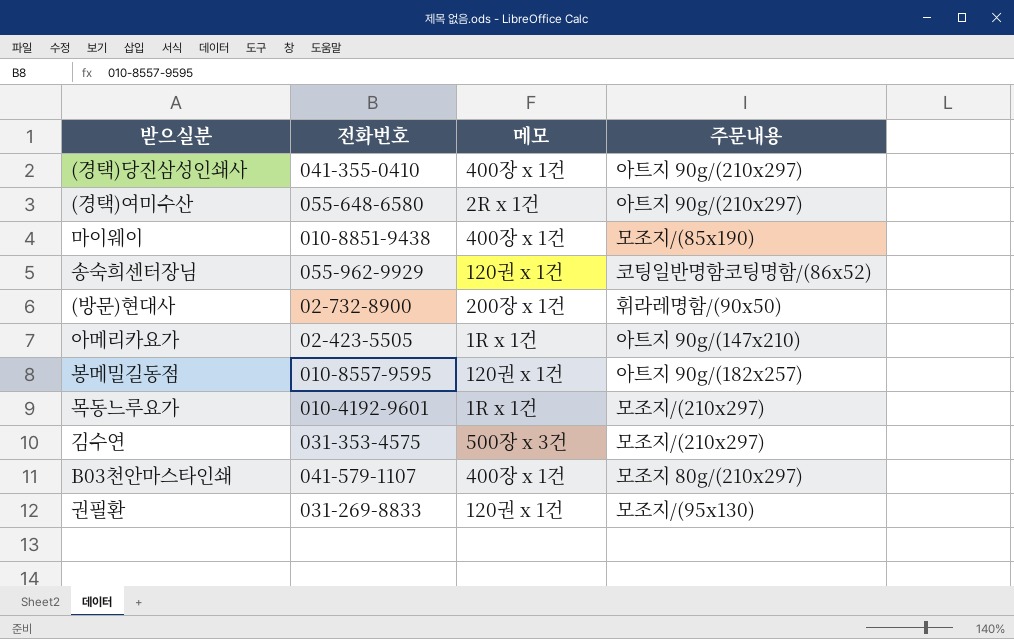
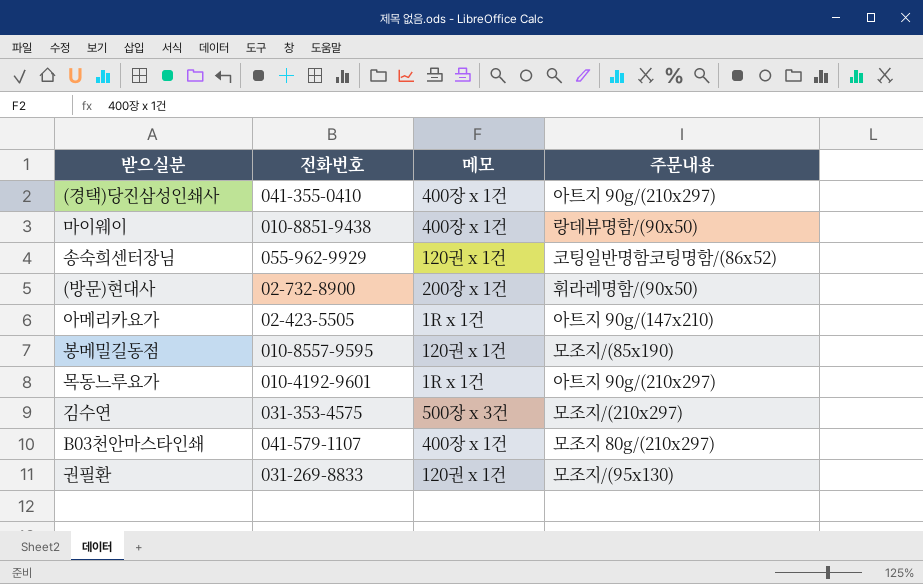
row (경택)여미수산: 055-648-6580 | 2R x 1건 | 아트지 90g/(210x297) -> none
마이웨이 | 주문내용: 모조지/(85x190) -> 랑데뷰명함/(90x50)
봉메밀길동점 | 주문내용: 아트지 90g/(182x257) -> 모조지/(85x190)
목동느루요가 | 주문내용: 모조지/(210x297) -> 아트지 90g/(210x297)

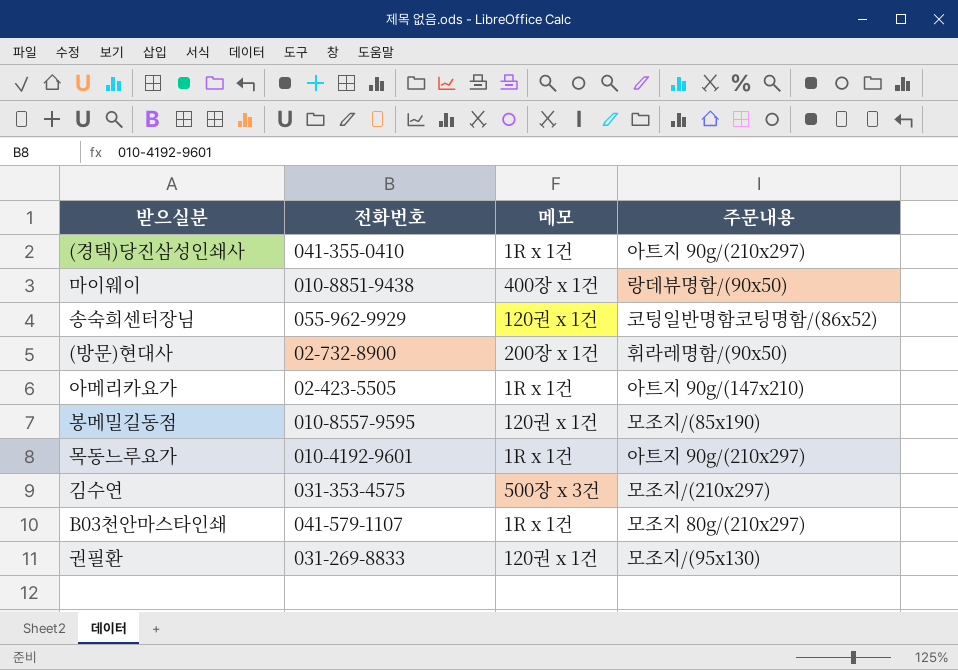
(경택)당진삼성인쇄사 | 메모: 400장 x 1건 -> 1R x 1건
B03천안마스타인쇄 | 메모: 400장 x 1건 -> 1R x 1건

